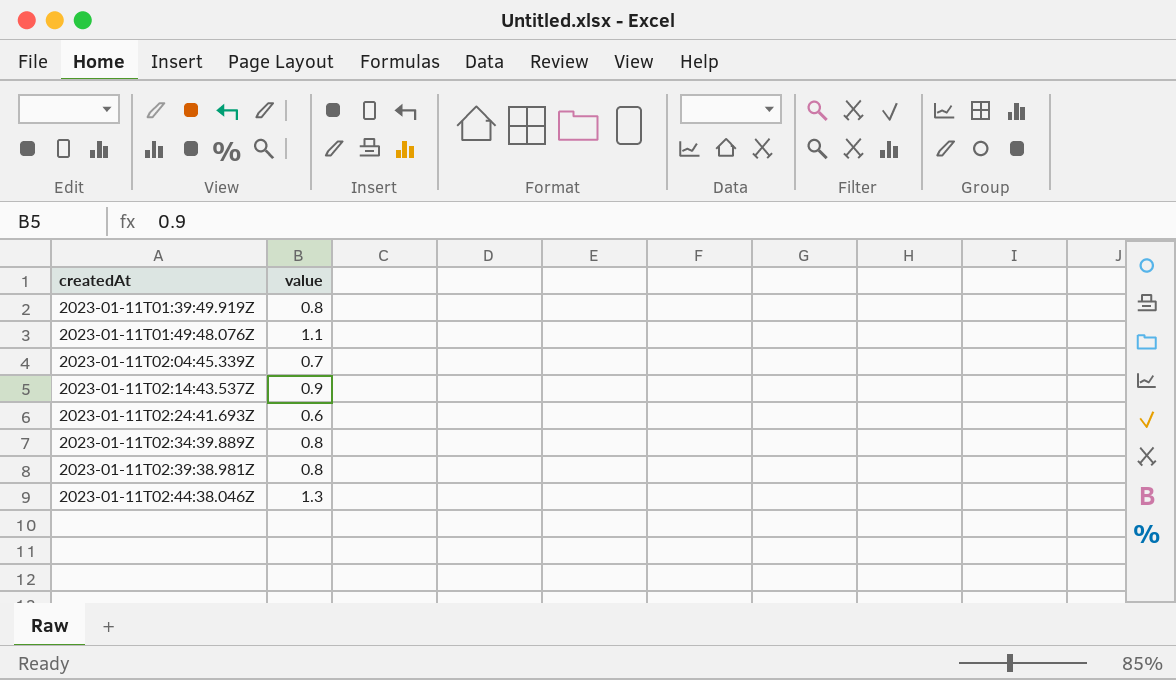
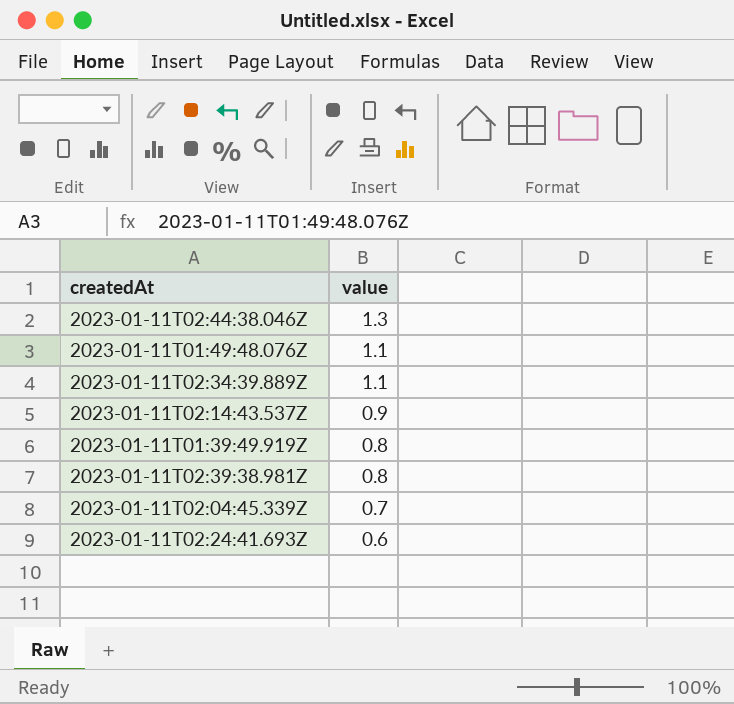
row order: createdAt ascending -> value descending
2023-01-11T02:34:39.889Z | value: 0.8 -> 1.1

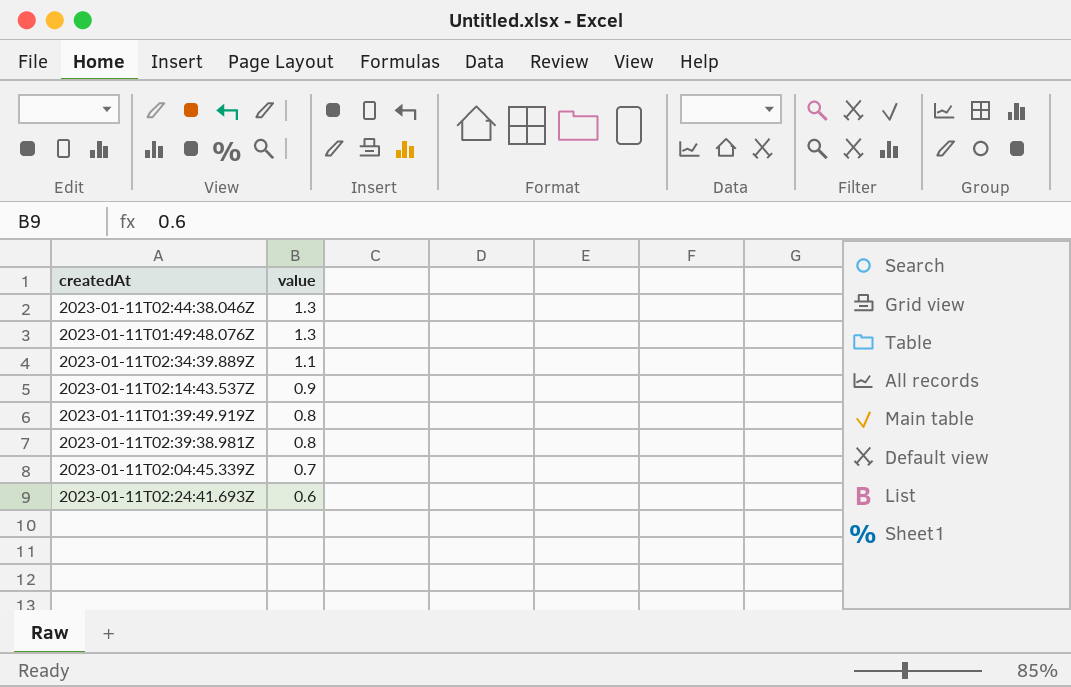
2023-01-11T01:49:48.076Z | value: 1.1 -> 1.3

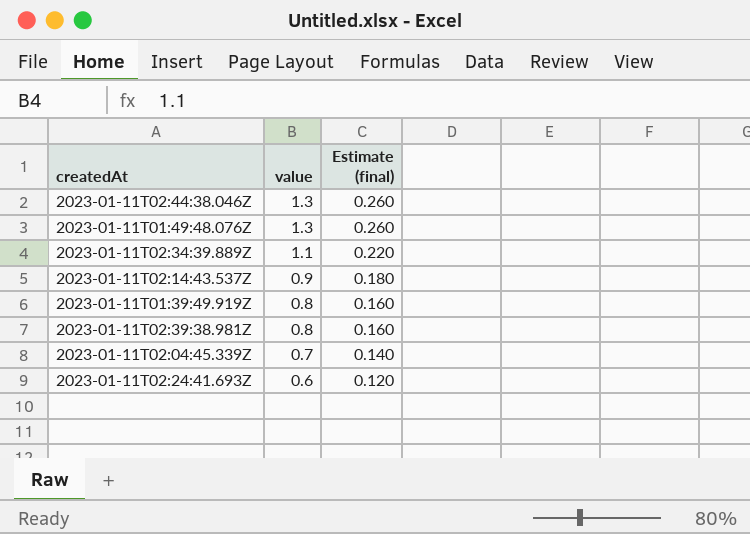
column Estimate (final) | formula: none -> [value] * 0.2

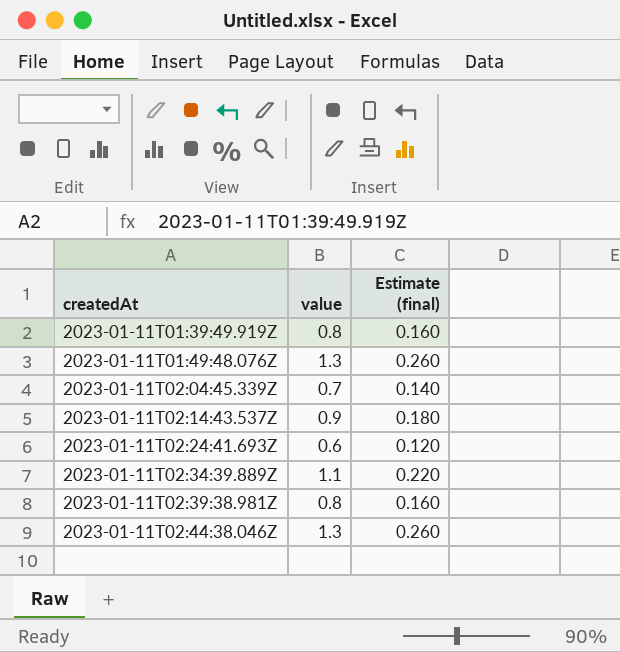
row order: value descending -> createdAt ascending

